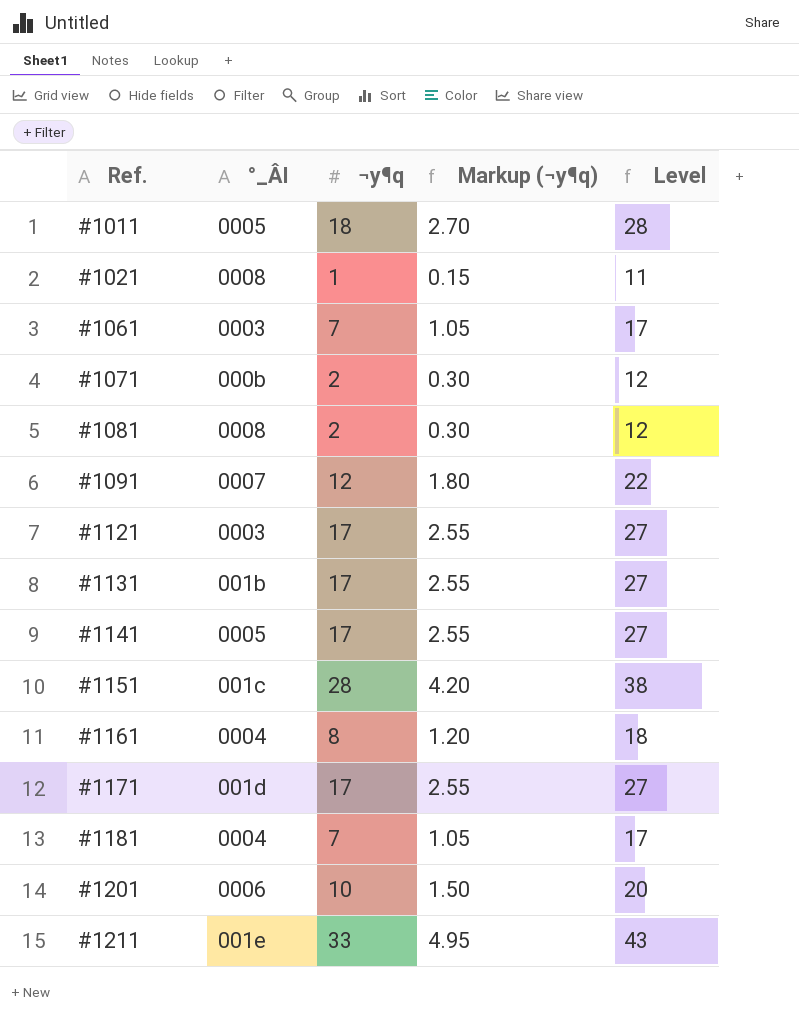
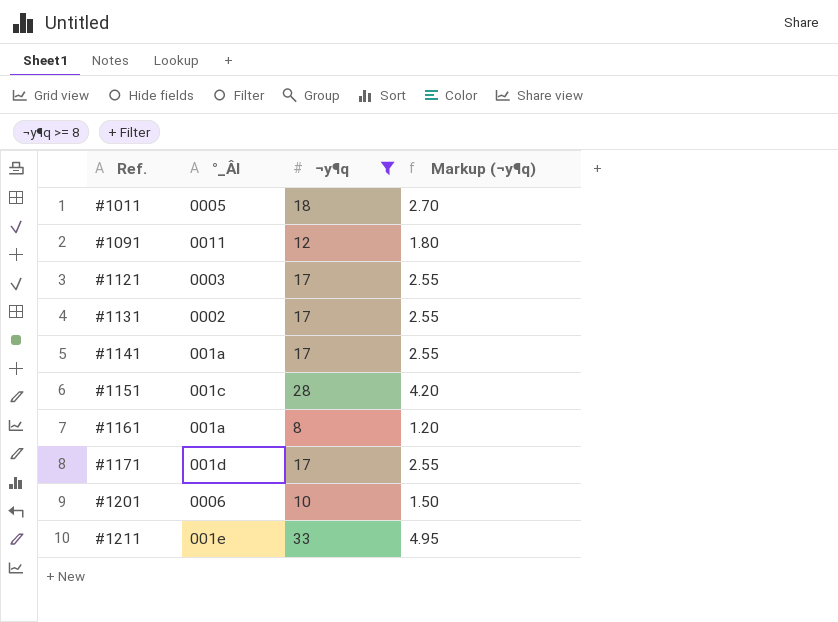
filter: none -> ¬y¶q >= 8
column Level | formula: [¬y¶q] + 10 -> none
#1091 | °_ÂI: 0007 -> 0011
#1131 | °_ÂI: 001b -> 0002
#1141 | °_ÂI: 0005 -> 001a
#1161 | °_ÂI: 0004 -> 001a

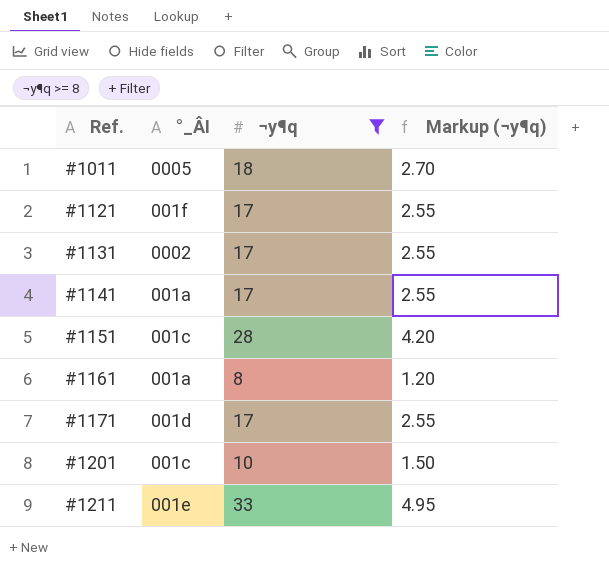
row #1091: 0011 | 12 | 1.80 -> none
#1121 | °_ÂI: 0003 -> 001f
#1201 | °_ÂI: 0006 -> 001c

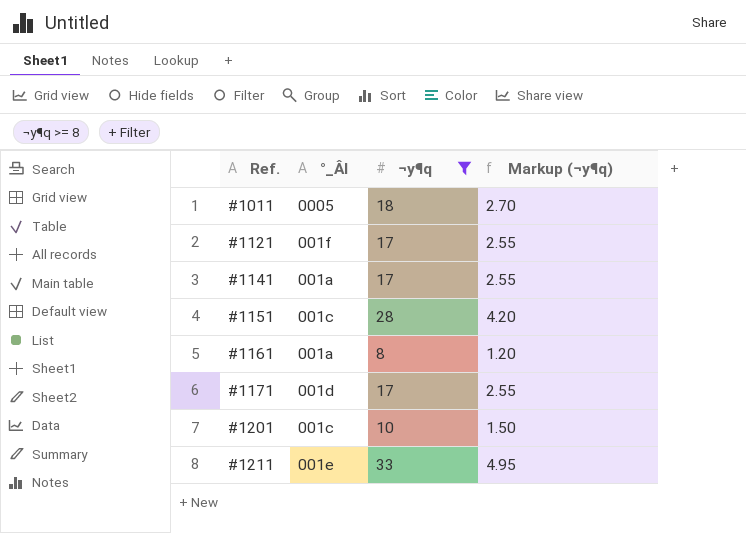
row #1131: 0002 | 17 | 2.55 -> none

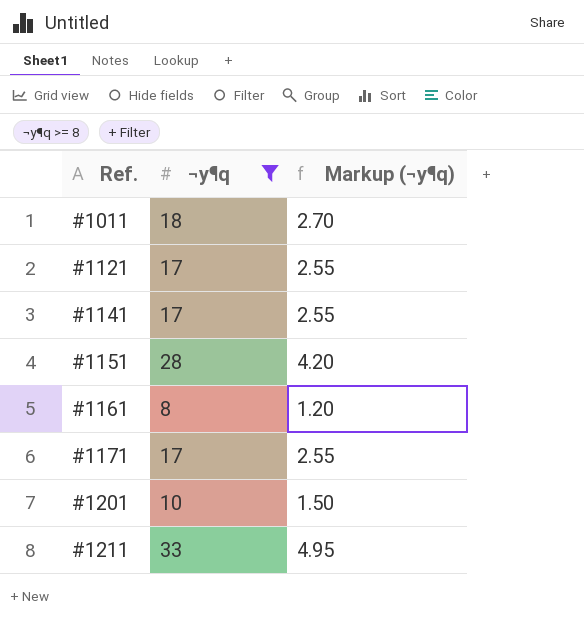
column °_ÂI | position: 2 -> none

